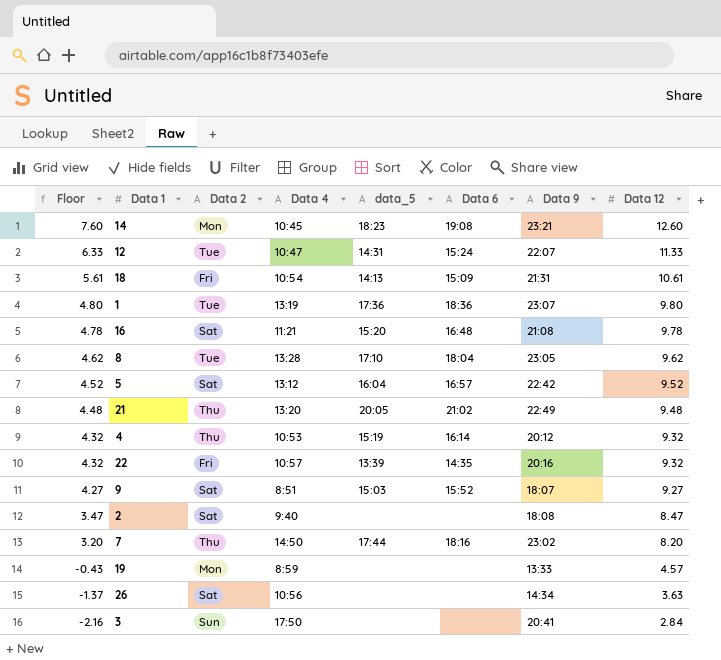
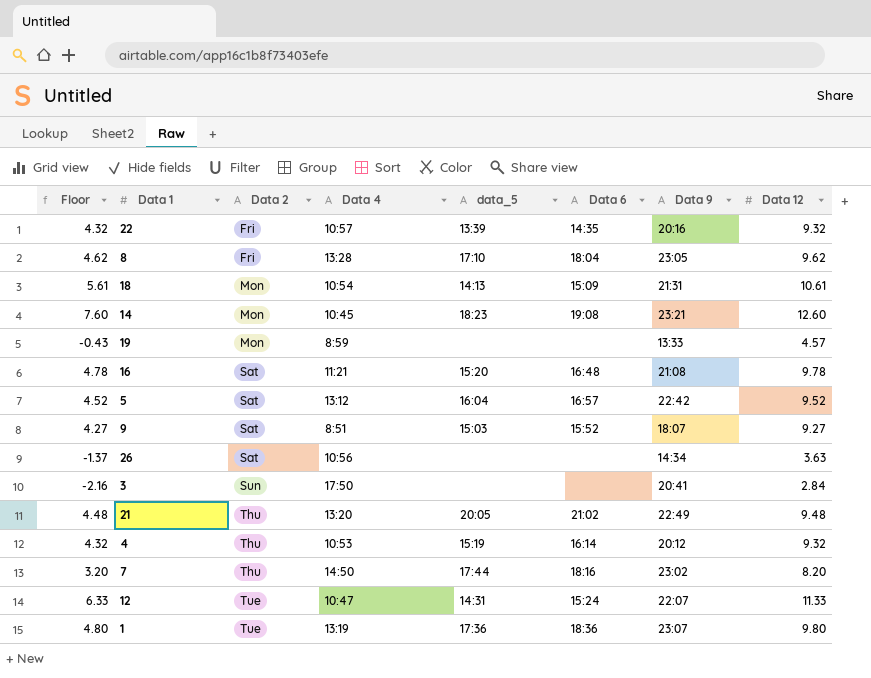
row order: Floor descending -> Data 2 ascending
row 2: 3.47 | Sat | 9:40 | none | none | 18:08 | 8.47 -> none
8 | Data 2: Tue -> Fri
18 | Data 2: Fri -> Mon

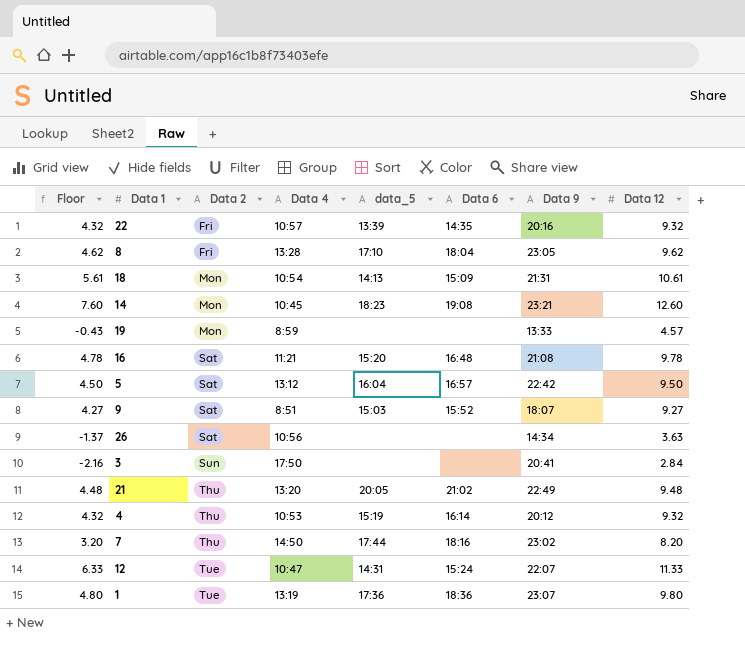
5 | Floor: 4.52 -> 4.50
5 | Data 12: 9.52 -> 9.50

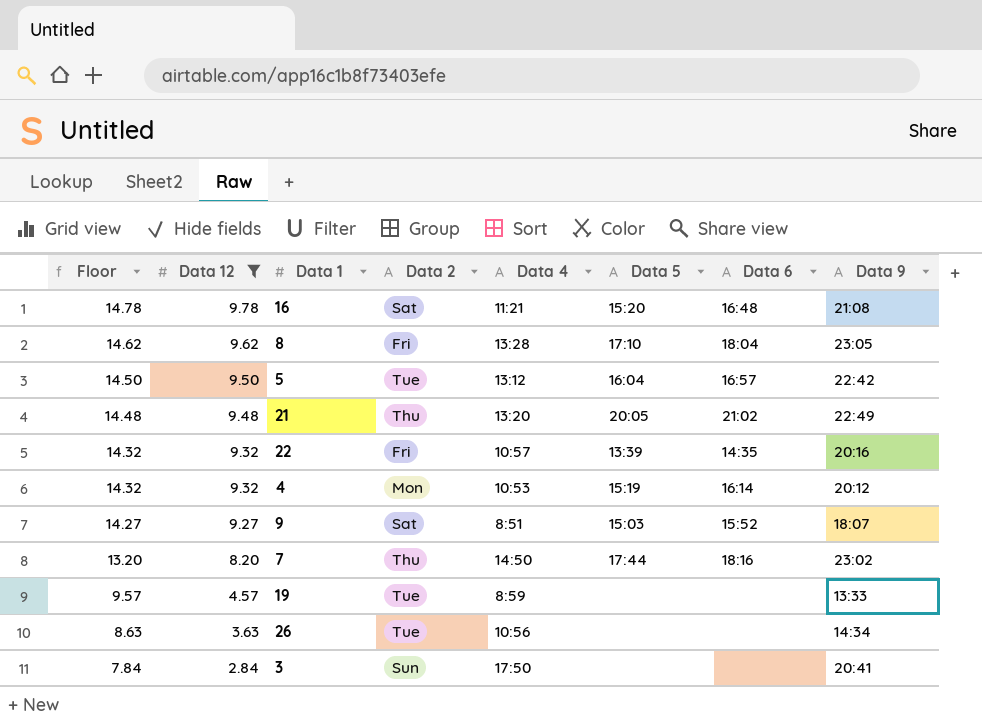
filter: none -> Data 12 <= 9.78
row order: Data 2 ascending -> Floor descending
column Floor | formula: [Data 12] - 5 -> [Data 12] + 5
column Data 12 | position: 8 -> 2
column name: data_5 -> Data 5
5 | Data 2: Sat -> Tue
4 | Data 2: Thu -> Mon
19 | Data 2: Mon -> Tue
26 | Data 2: Sat -> Tue

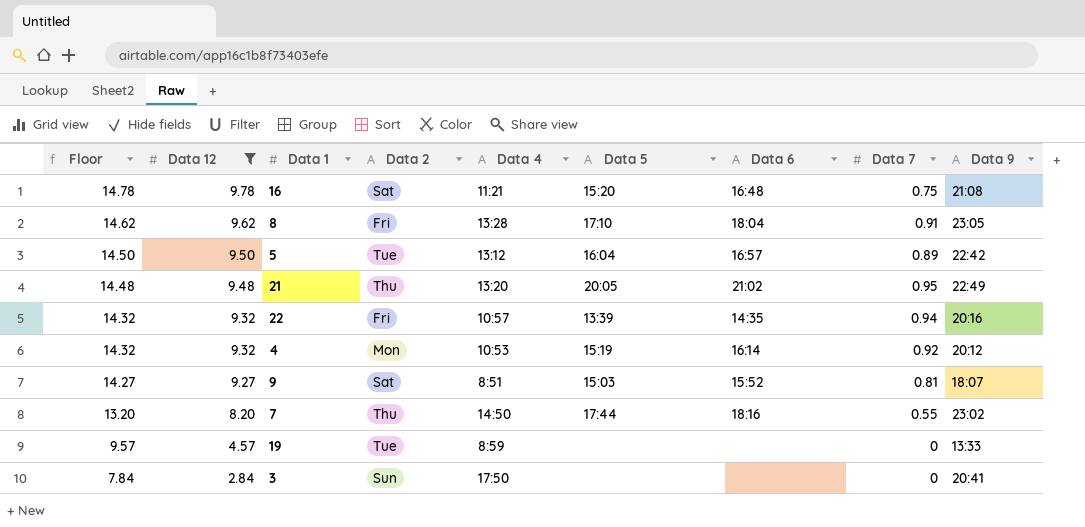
column Data 7 | position: none -> 8
row 26: 8.63 | 3.63 | Tue | 10:56 | none | none | 14:34 -> none

